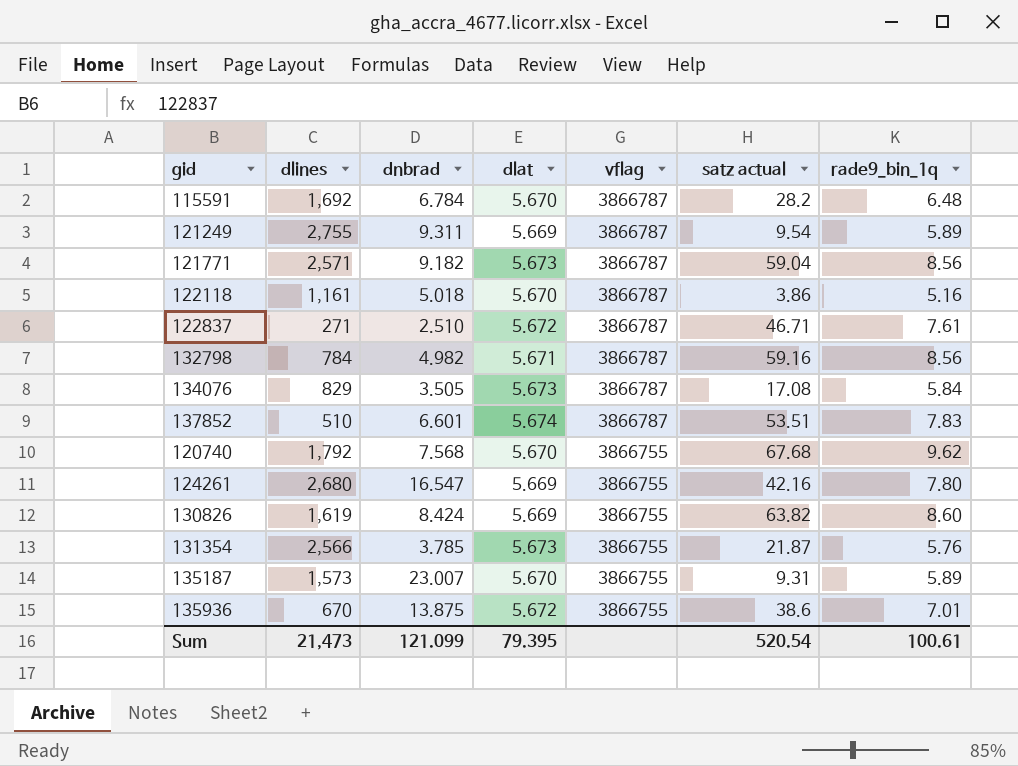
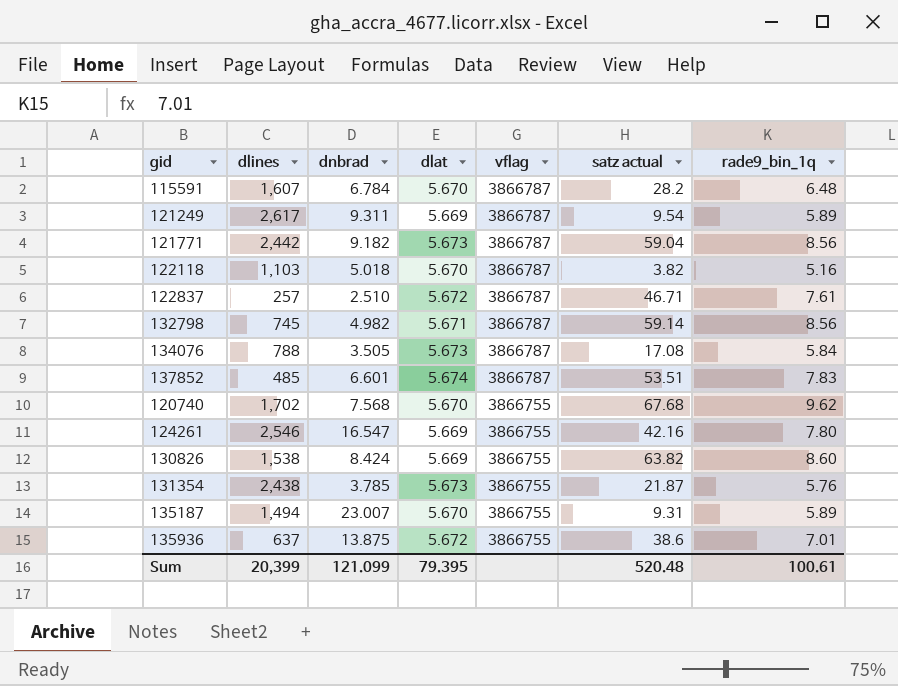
115591 | dlines: 1,692 -> 1,607
121249 | dlines: 2,755 -> 2,617
121771 | dlines: 2,571 -> 2,442
122118 | dlines: 1,161 -> 1,103
122118 | satz actual: 3.86 -> 3.82
122837 | dlines: 271 -> 257
132798 | dlines: 784 -> 745
132798 | satz actual: 59.16 -> 59.14
134076 | dlines: 829 -> 788
137852 | dlines: 510 -> 485
120740 | dlines: 1,792 -> 1,702
124261 | dlines: 2,680 -> 2,546
130826 | dlines: 1,619 -> 1,538
131354 | dlines: 2,566 -> 2,438
135187 | dlines: 1,573 -> 1,494
135936 | dlines: 670 -> 637
Sum | dlines: 21,473 -> 20,399
Sum | satz actual: 520.54 -> 520.48

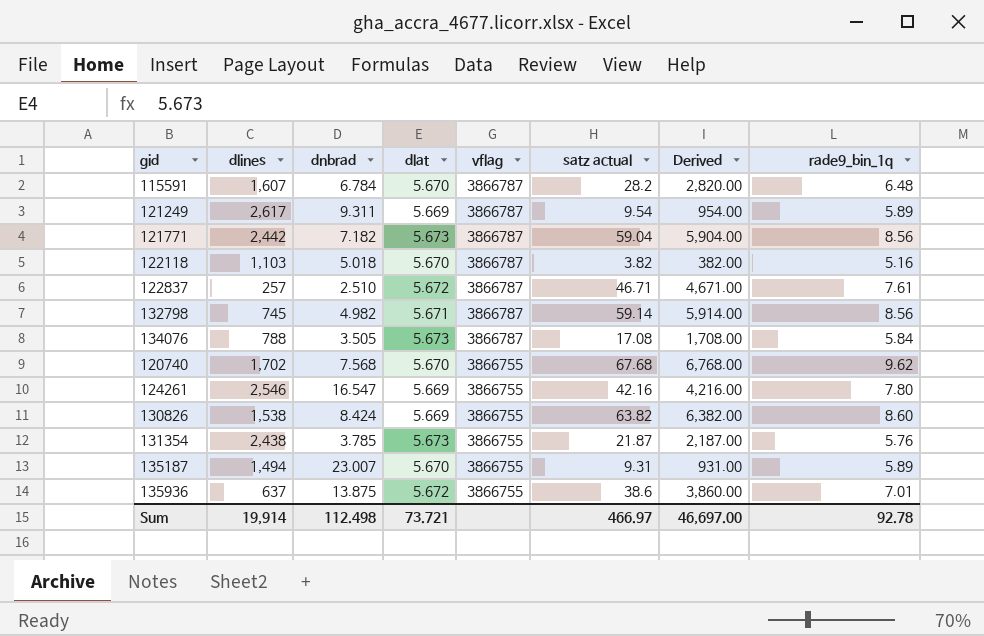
column Derived | formula: none -> [satz actual] * 100
row 137852: 485 | 6.601 | 5.674 | 3866787 | 53.51 | 7.83 -> none
121771 | dnbrad: 9.182 -> 7.182
Sum | dlines: 20,399 -> 19,914
Sum | dnbrad: 121.099 -> 112.498
Sum | dlat: 79.395 -> 73.721
Sum | satz actual: 520.48 -> 466.97
Sum | rade9_bin_1q: 100.61 -> 92.78

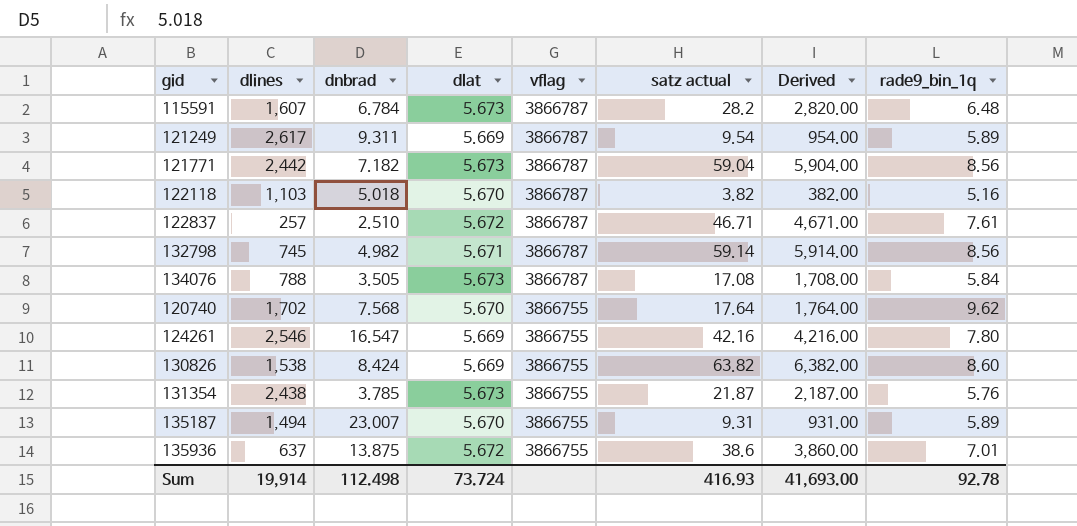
115591 | dlat: 5.670 -> 5.673
120740 | satz actual: 67.68 -> 17.64
120740 | Derived: 6,768.00 -> 1,764.00
Sum | dlat: 73.721 -> 73.724
Sum | satz actual: 466.97 -> 416.93
Sum | Derived: 46,697.00 -> 41,693.00

